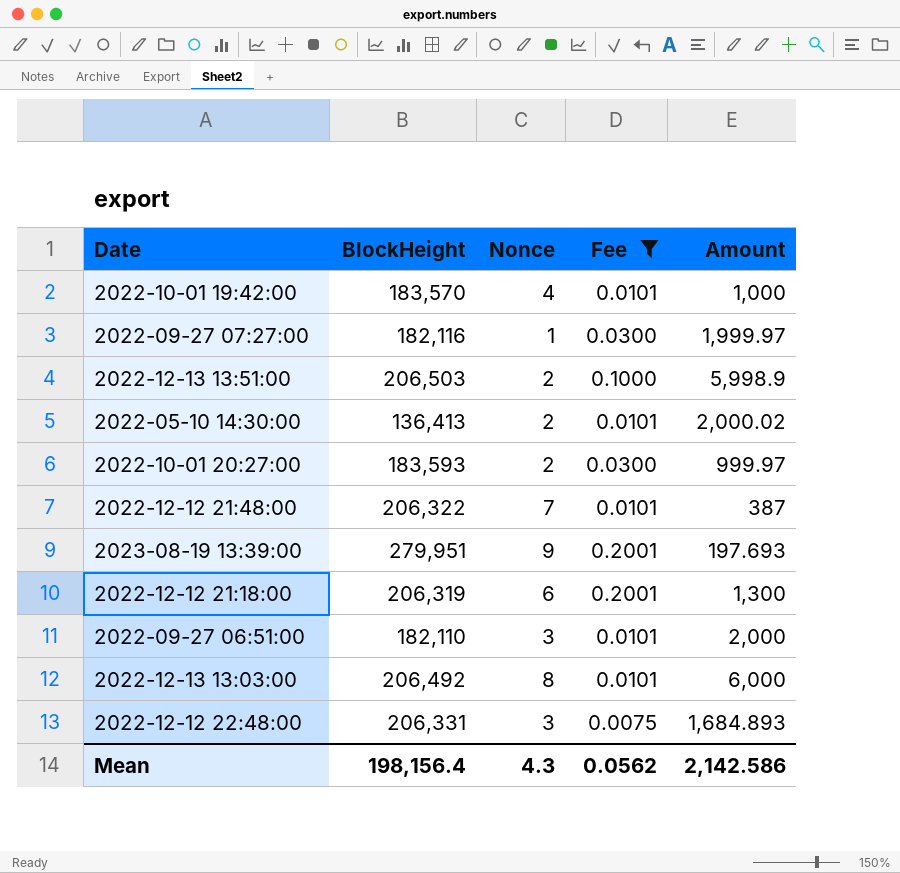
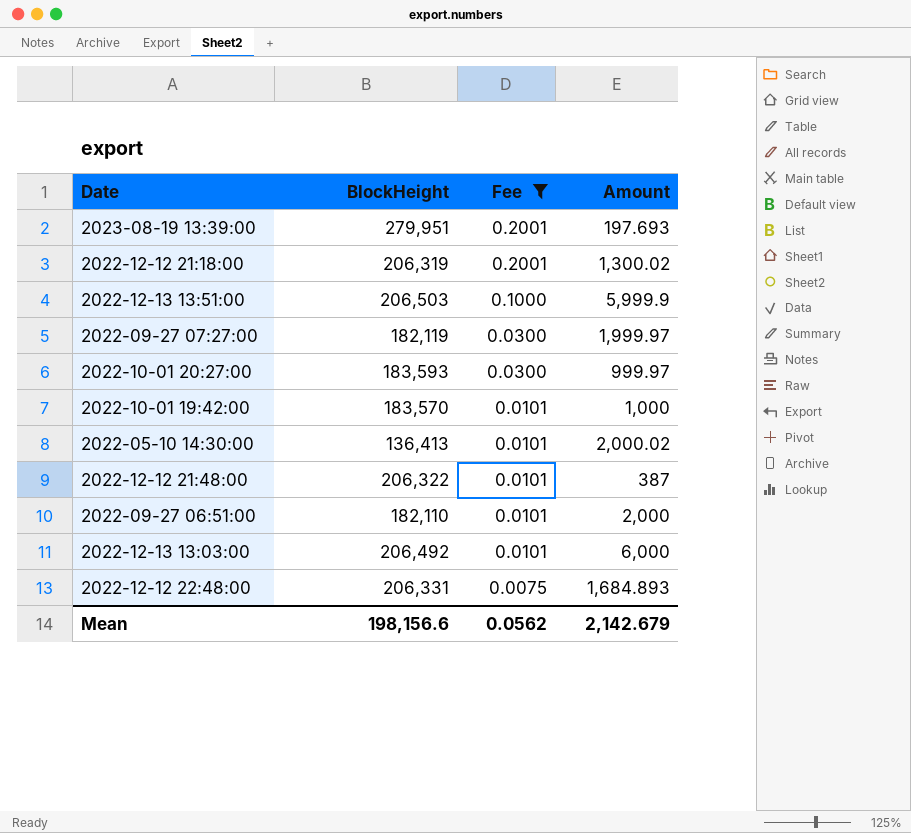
row order: none -> Fee descending
column Nonce | position: 3 -> none
2022-12-12 21:18:00 | Amount: 1,300 -> 1,300.02
2022-12-13 13:51:00 | Amount: 5,998.9 -> 5,999.9
2022-09-27 07:27:00 | BlockHeight: 182,116 -> 182,119
Mean | BlockHeight: 198,156.4 -> 198,156.6
Mean | Amount: 2,142.586 -> 2,142.679

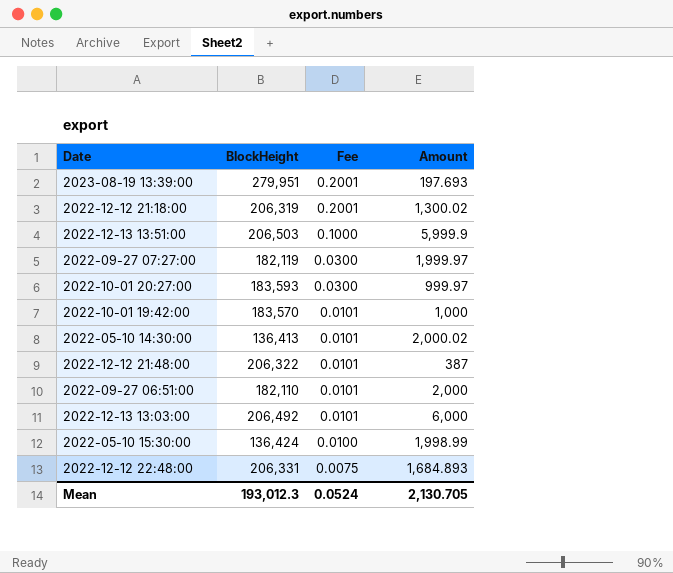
filter: Fee != 0.0100 -> none
Mean | BlockHeight: 198,156.6 -> 193,012.3
Mean | Fee: 0.0562 -> 0.0524
Mean | Amount: 2,142.679 -> 2,130.705

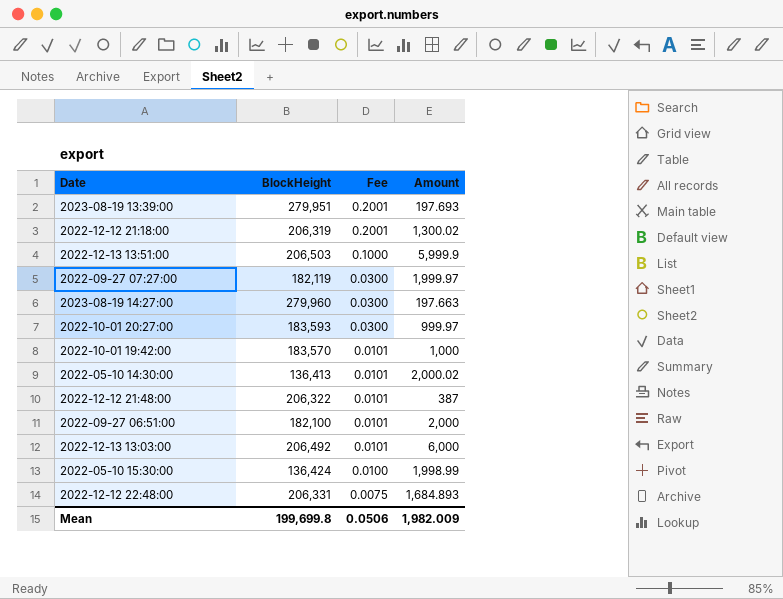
row 2023-08-19 14:27:00: none -> 279,960 | 0.0300 | 197.663
2022-09-27 06:51:00 | BlockHeight: 182,110 -> 182,100
Mean | BlockHeight: 193,012.3 -> 199,699.8
Mean | Fee: 0.0524 -> 0.0506
Mean | Amount: 2,130.705 -> 1,982.009

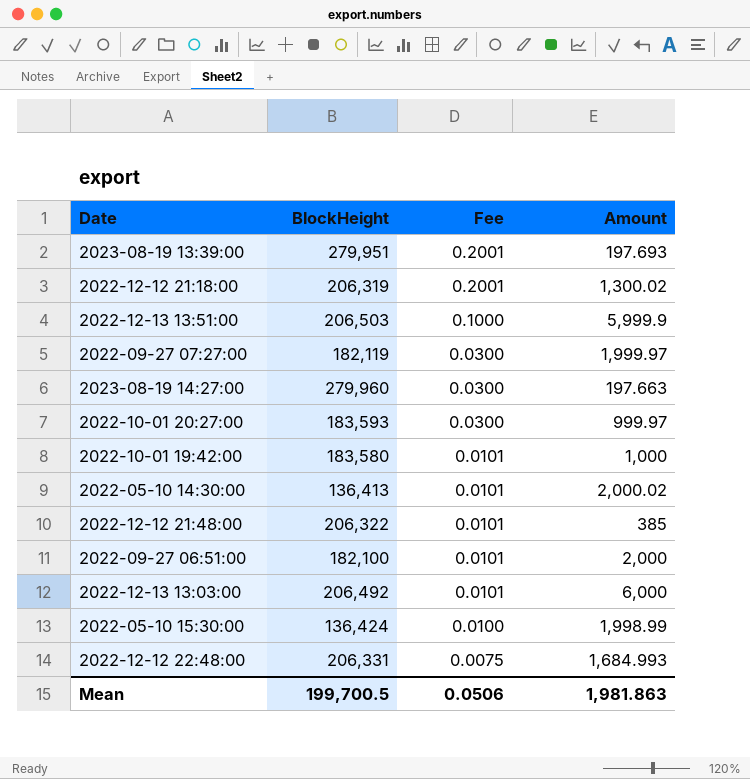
2022-10-01 19:42:00 | BlockHeight: 183,570 -> 183,580
2022-12-12 21:48:00 | Amount: 387 -> 385
2022-12-12 22:48:00 | Amount: 1,684.893 -> 1,684.993
Mean | BlockHeight: 199,699.8 -> 199,700.5
Mean | Amount: 1,982.009 -> 1,981.863

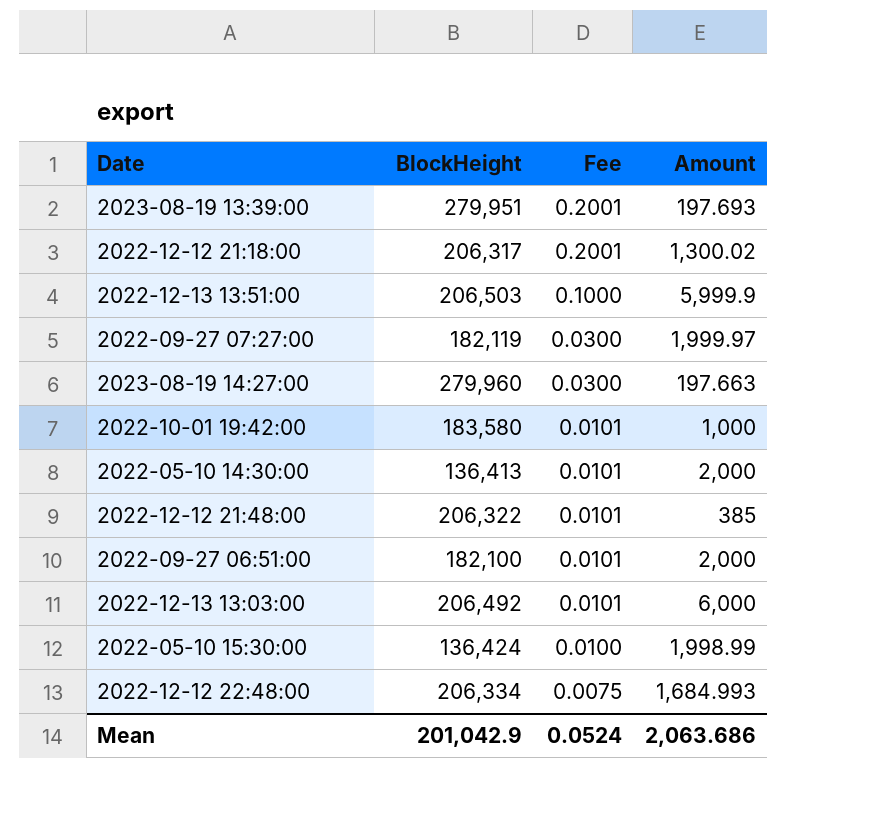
row 2022-10-01 20:27:00: 183,593 | 0.0300 | 999.97 -> none
2022-12-12 21:18:00 | BlockHeight: 206,319 -> 206,317
2022-05-10 14:30:00 | Amount: 2,000.02 -> 2,000
2022-12-12 22:48:00 | BlockHeight: 206,331 -> 206,334
Mean | BlockHeight: 199,700.5 -> 201,042.9
Mean | Fee: 0.0506 -> 0.0524
Mean | Amount: 1,981.863 -> 2,063.686

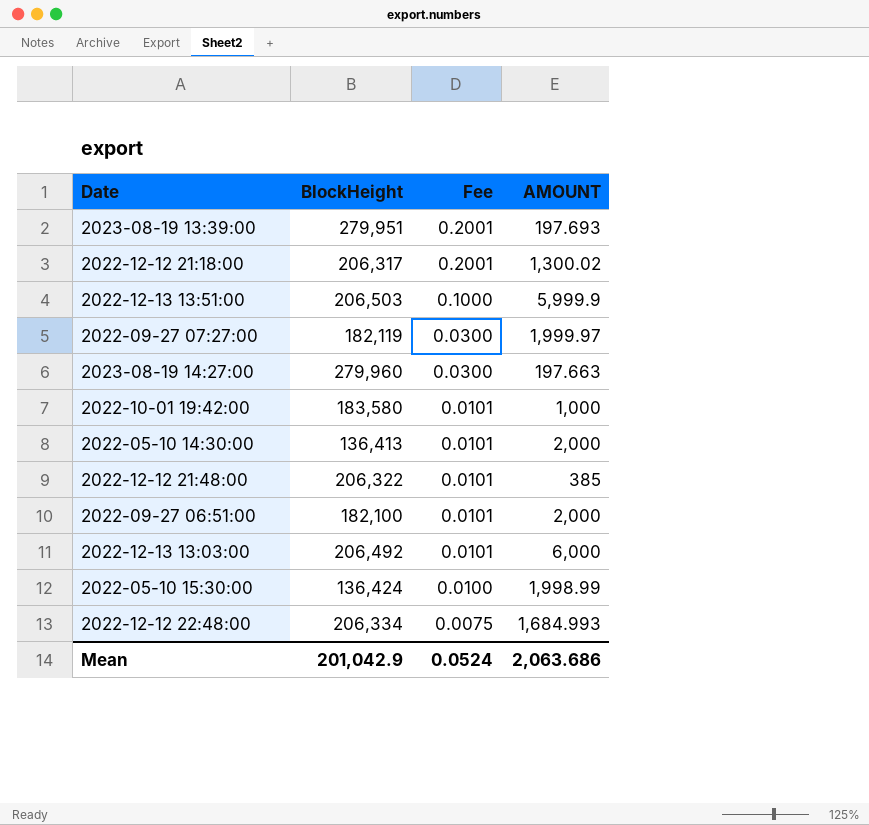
column name: Amount -> AMOUNT

